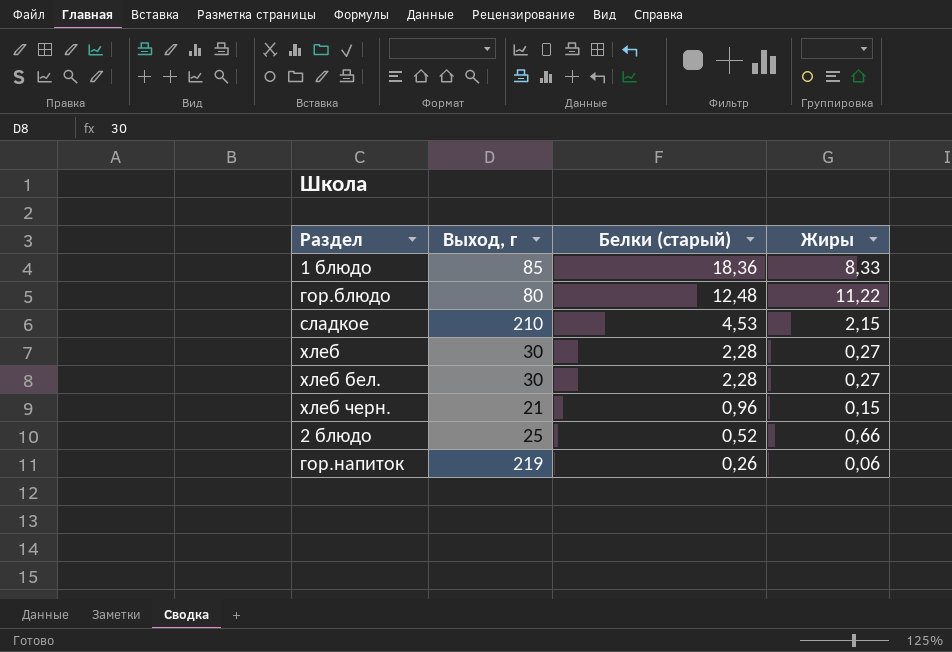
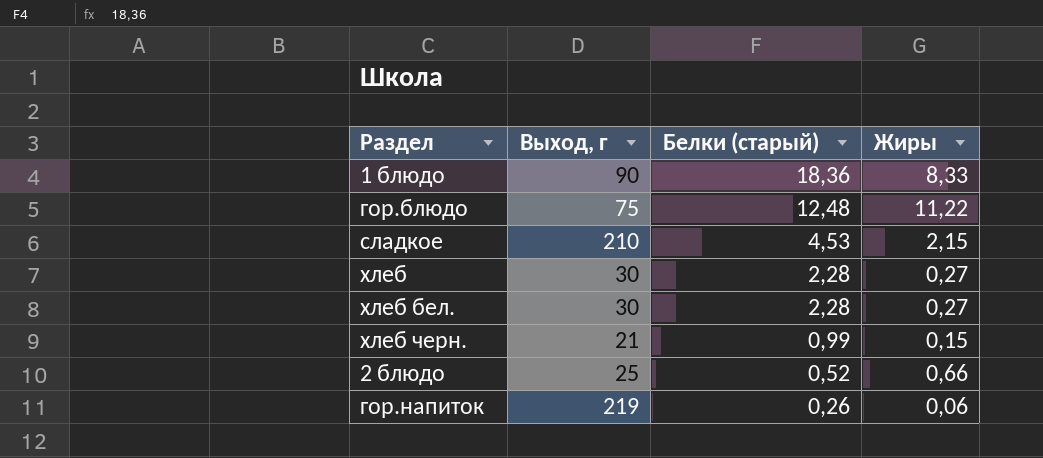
1 блюдо | Выход, г: 85 -> 90
гор.блюдо | Выход, г: 80 -> 75
хлеб черн. | Белки (старый): 0,96 -> 0,99

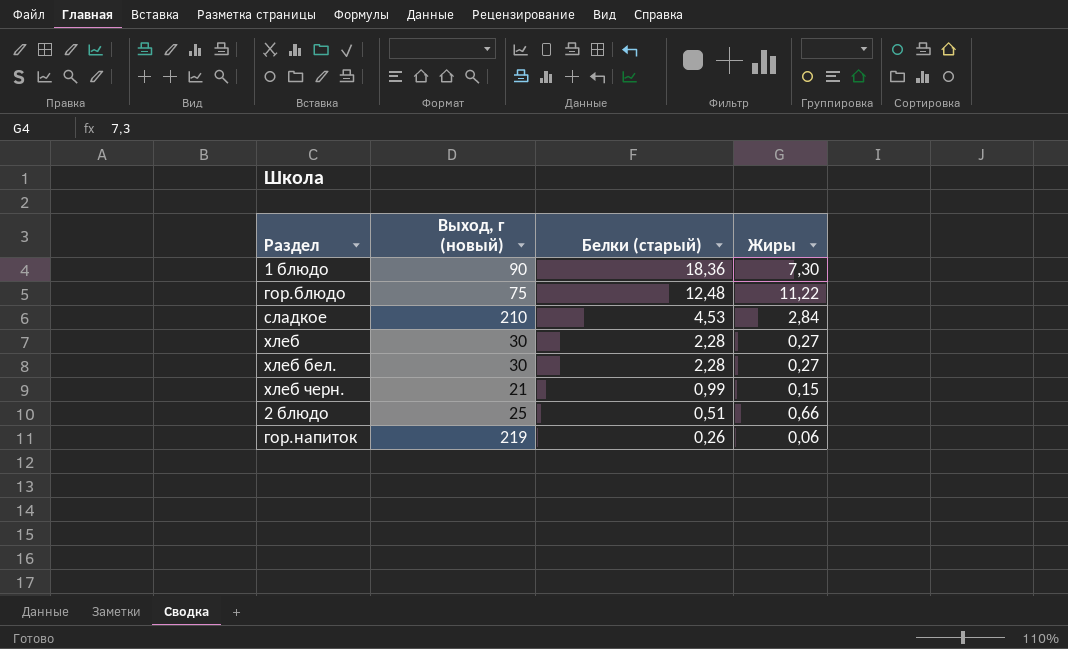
column name: Выход, г -> Выход, г (новый)
1 блюдо | Жиры: 8,33 -> 7,30
сладкое | Жиры: 2,15 -> 2,84
2 блюдо | Белки (старый): 0,52 -> 0,51

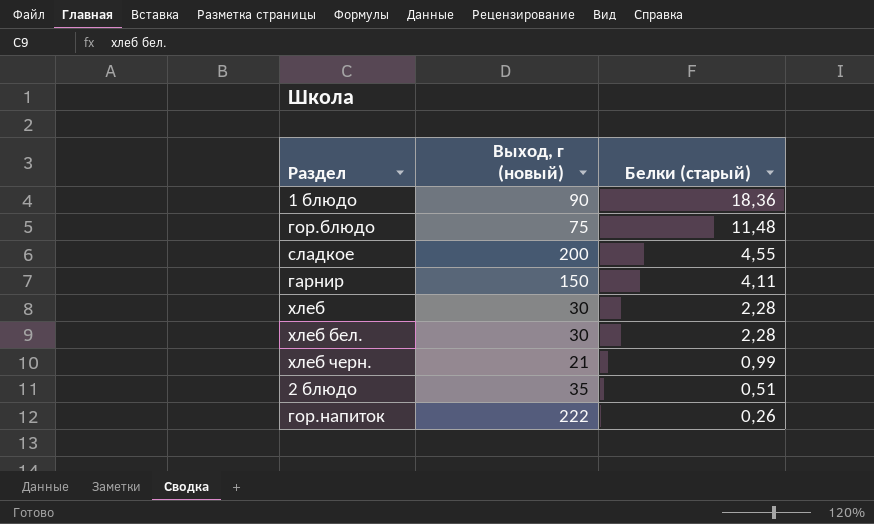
column Жиры | position: 4 -> none
гор.блюдо | Белки (старый): 12,48 -> 11,48
сладкое | Выход, г (новый): 210 -> 200
сладкое | Белки (старый): 4,53 -> 4,55
row гарнир: none -> 150 | 4,11
2 блюдо | Выход, г (новый): 25 -> 35
гор.напиток | Выход, г (новый): 219 -> 222

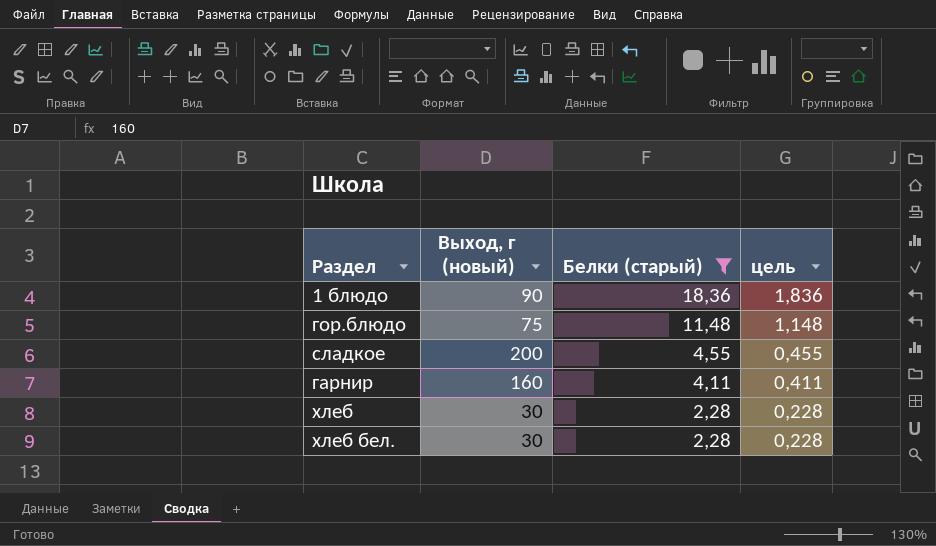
filter: none -> Белки (старый) >= 2,28
column цель | formula: none -> [Белки (старый)] * 0,1
гарнир | Выход, г (новый): 150 -> 160

